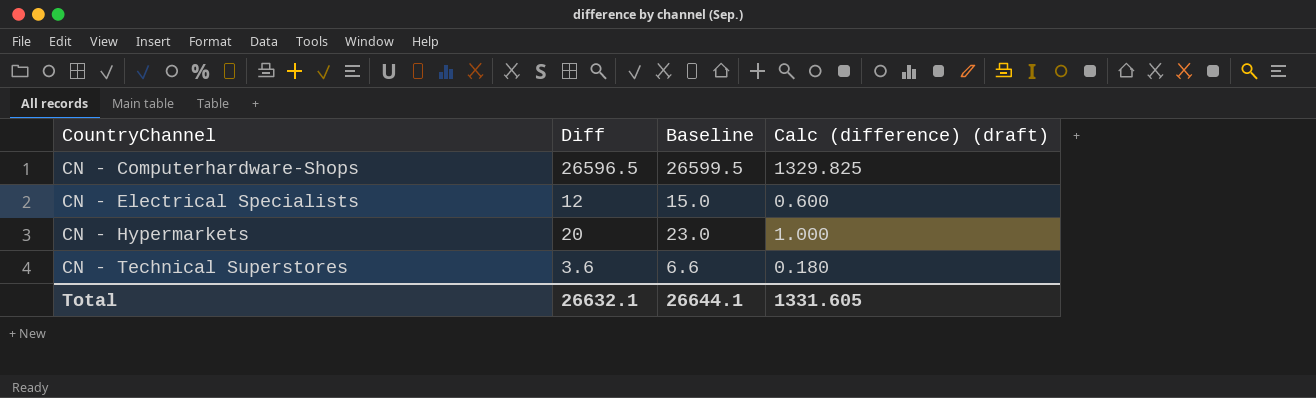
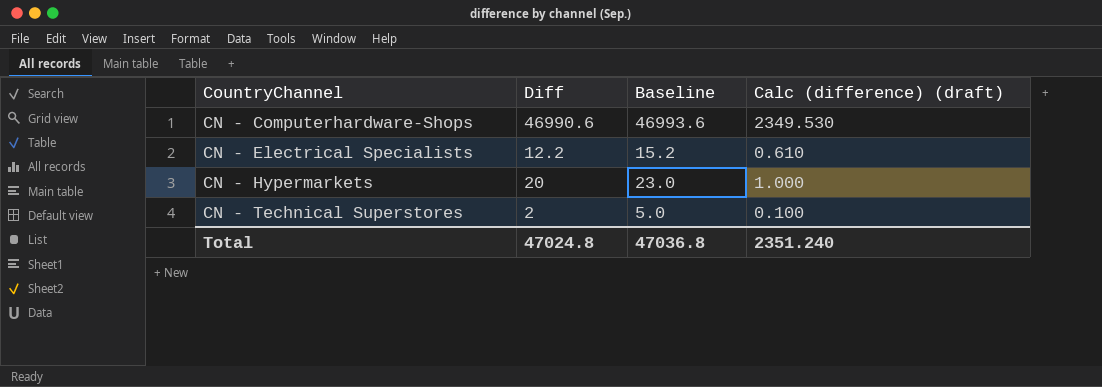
CN - Computerhardware-Shops | Diff: 26596.5 -> 46990.6
CN - Computerhardware-Shops | Baseline: 26599.5 -> 46993.6
CN - Computerhardware-Shops | Calc (difference) (draft): 1329.825 -> 2349.530
CN - Electrical Specialists | Diff: 12 -> 12.2
CN - Electrical Specialists | Baseline: 15.0 -> 15.2
CN - Electrical Specialists | Calc (difference) (draft): 0.600 -> 0.610
CN - Technical Superstores | Diff: 3.6 -> 2
CN - Technical Superstores | Baseline: 6.6 -> 5.0
CN - Technical Superstores | Calc (difference) (draft): 0.180 -> 0.100
Total | Diff: 26632.1 -> 47024.8
Total | Baseline: 26644.1 -> 47036.8
Total | Calc (difference) (draft): 1331.605 -> 2351.240

